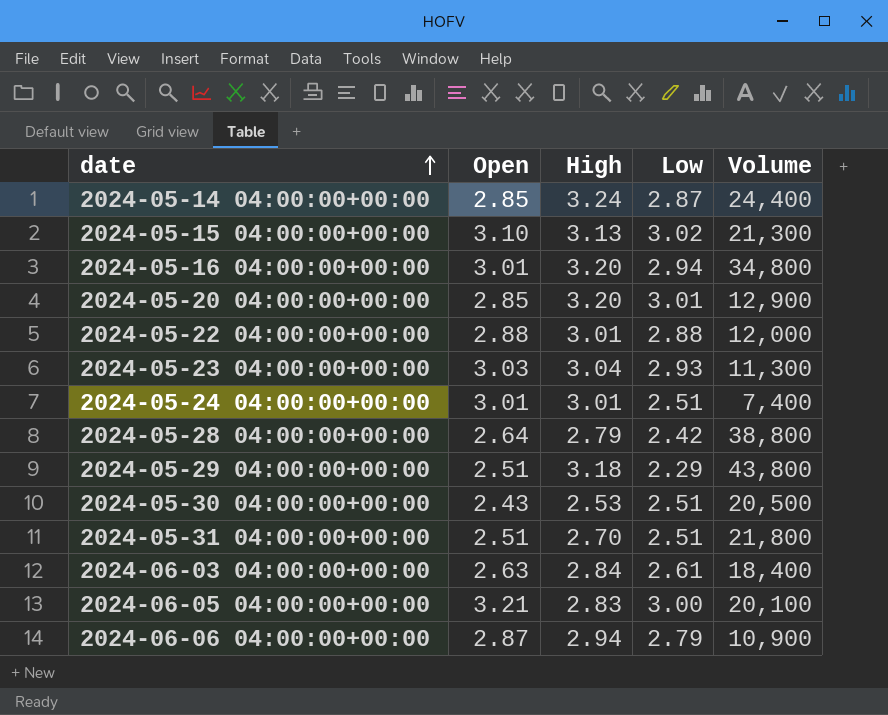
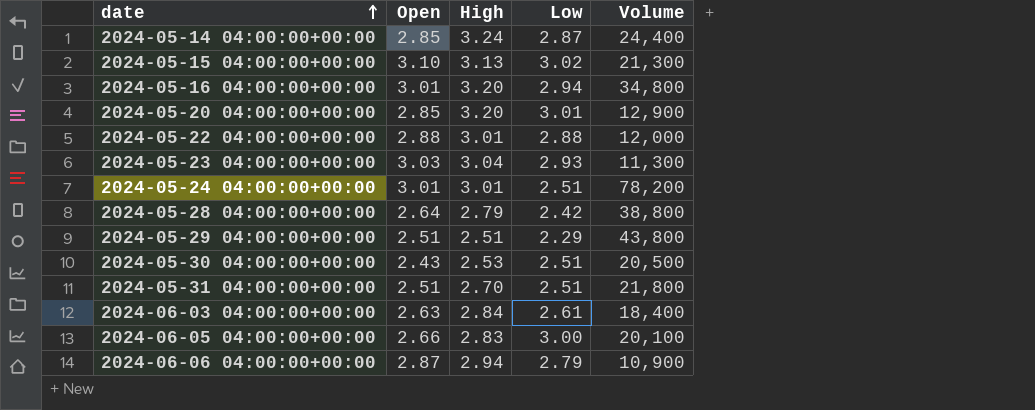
2024-05-24 04:00:00+00:00 | Volume: 7,400 -> 78,200
2024-05-29 04:00:00+00:00 | High: 3.18 -> 2.51
2024-06-05 04:00:00+00:00 | Open: 3.21 -> 2.66

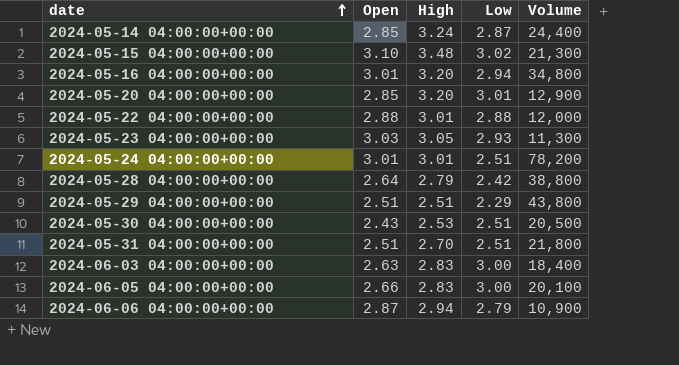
2024-05-15 04:00:00+00:00 | High: 3.13 -> 3.48
2024-05-23 04:00:00+00:00 | High: 3.04 -> 3.05
2024-06-03 04:00:00+00:00 | High: 2.84 -> 2.83
2024-06-03 04:00:00+00:00 | Low: 2.61 -> 3.00

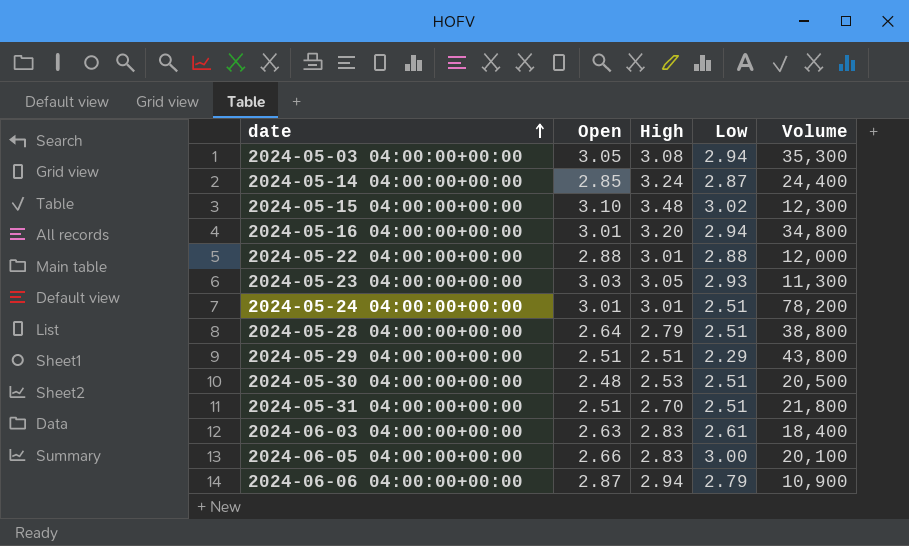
row 2024-05-20 04:00:00+00:00: 2.85 | 3.20 | 3.01 | 12,900 -> none
row 2024-05-03 04:00:00+00:00: none -> 3.05 | 3.08 | 2.94 | 35,300
2024-05-15 04:00:00+00:00 | Volume: 21,300 -> 12,300
2024-05-28 04:00:00+00:00 | Low: 2.42 -> 2.51
2024-05-30 04:00:00+00:00 | Open: 2.43 -> 2.48
2024-06-03 04:00:00+00:00 | Low: 3.00 -> 2.61

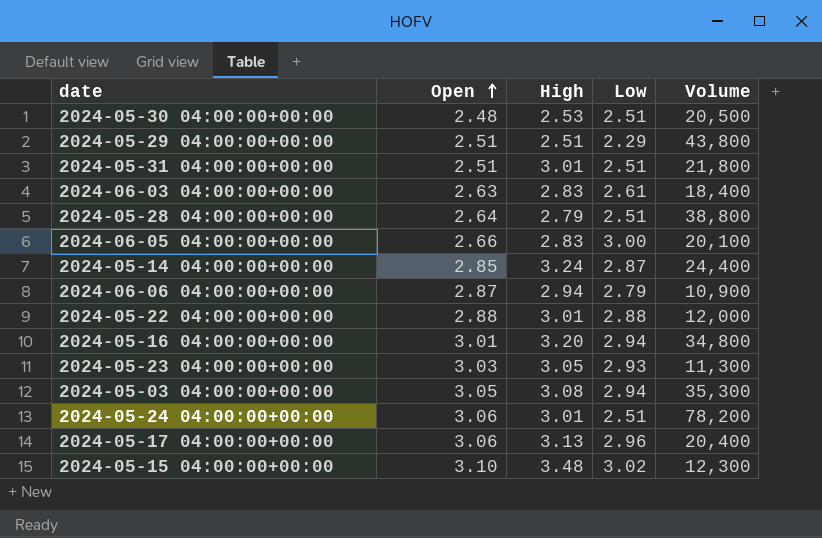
row order: date ascending -> Open ascending
2024-05-31 04:00:00+00:00 | High: 2.70 -> 3.01
2024-05-24 04:00:00+00:00 | Open: 3.01 -> 3.06
row 2024-05-17 04:00:00+00:00: none -> 3.06 | 3.13 | 2.96 | 20,400

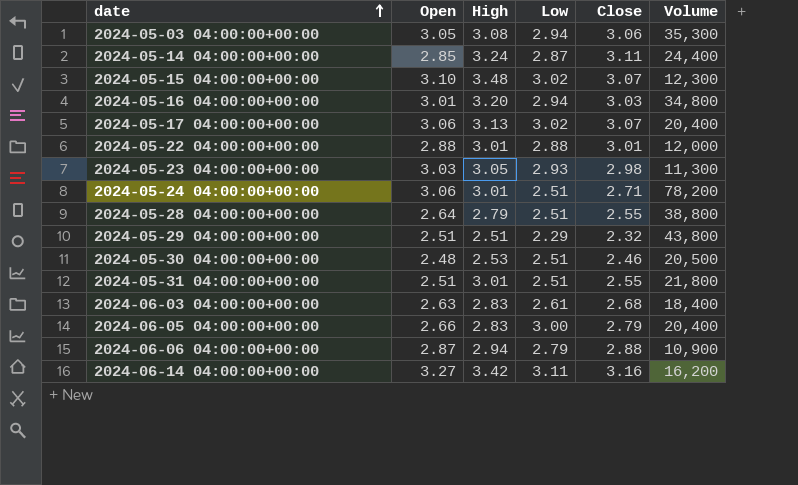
row order: Open ascending -> date ascending
column Close | position: none -> 5
2024-05-17 04:00:00+00:00 | Low: 2.96 -> 3.02
2024-06-05 04:00:00+00:00 | Volume: 20,100 -> 20,400
row 2024-06-14 04:00:00+00:00: none -> 3.27 | 3.42 | 3.11 | 3.16 | 16,200

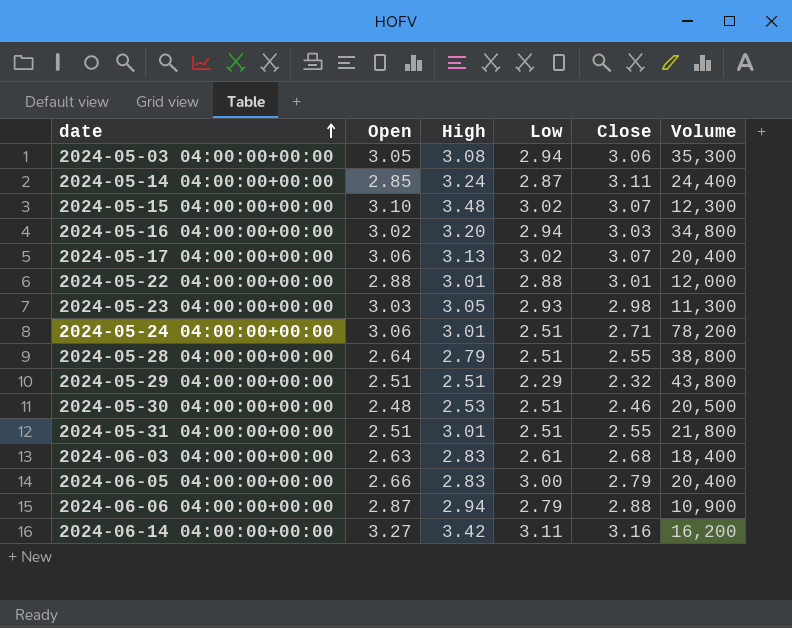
2024-05-16 04:00:00+00:00 | Open: 3.01 -> 3.02

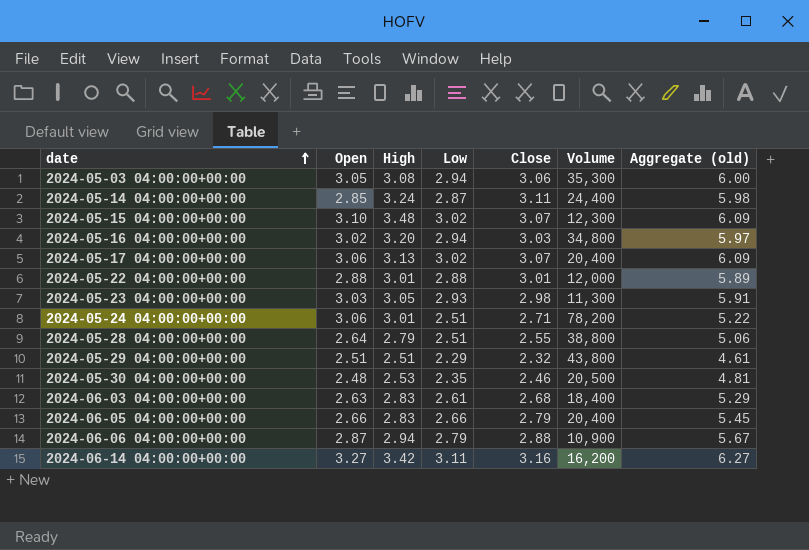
column Aggregate (old) | formula: none -> [Low] + [Close]
row 2024-05-31 04:00:00+00:00: 2.51 | 3.01 | 2.51 | 2.55 | 21,800 -> none
2024-05-30 04:00:00+00:00 | Low: 2.51 -> 2.35
2024-06-05 04:00:00+00:00 | Low: 3.00 -> 2.66

